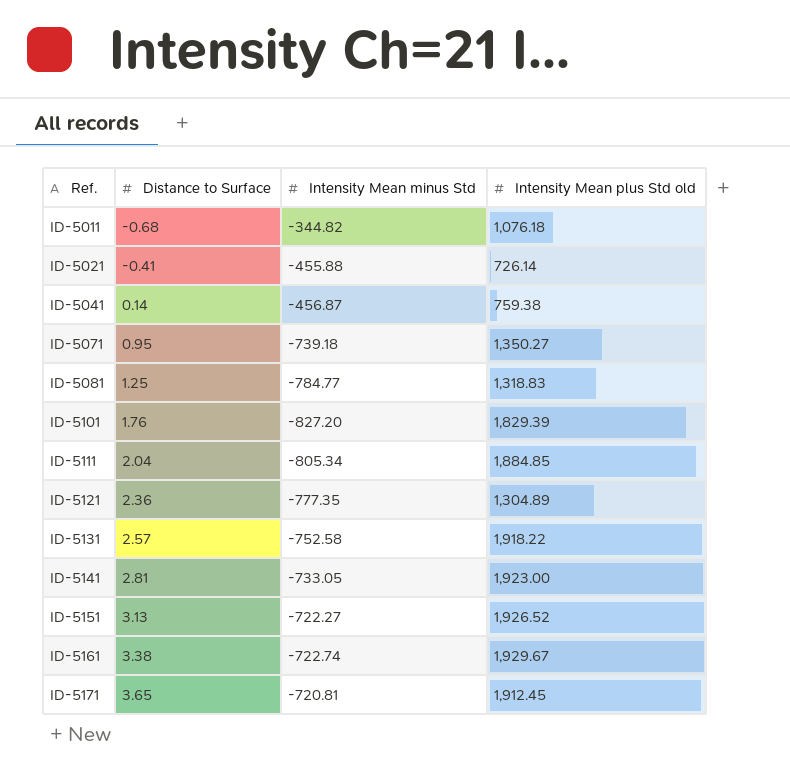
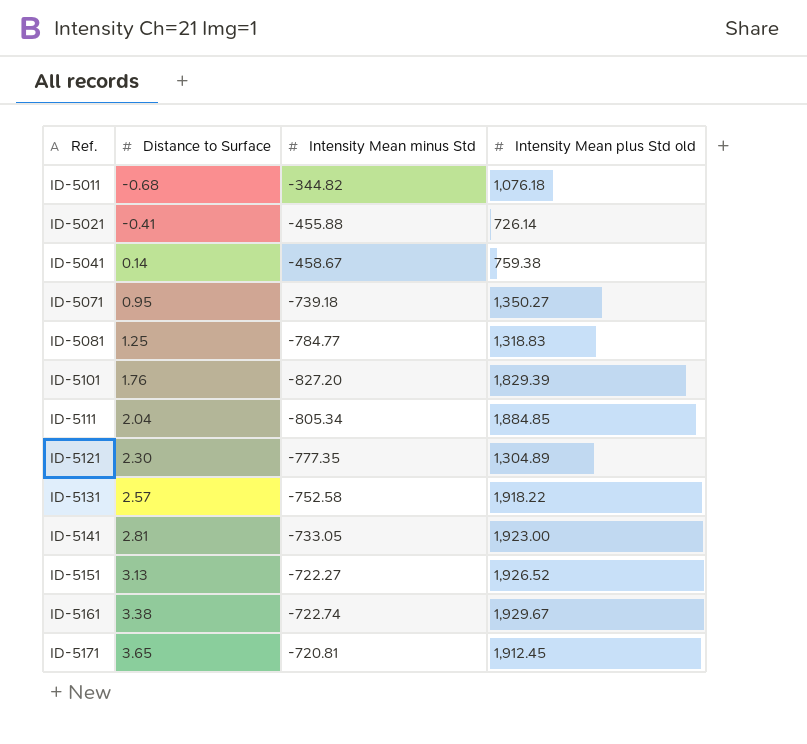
ID-5041 | Intensity Mean minus Std: -456.87 -> -458.67
ID-5121 | Distance to Surface: 2.36 -> 2.30

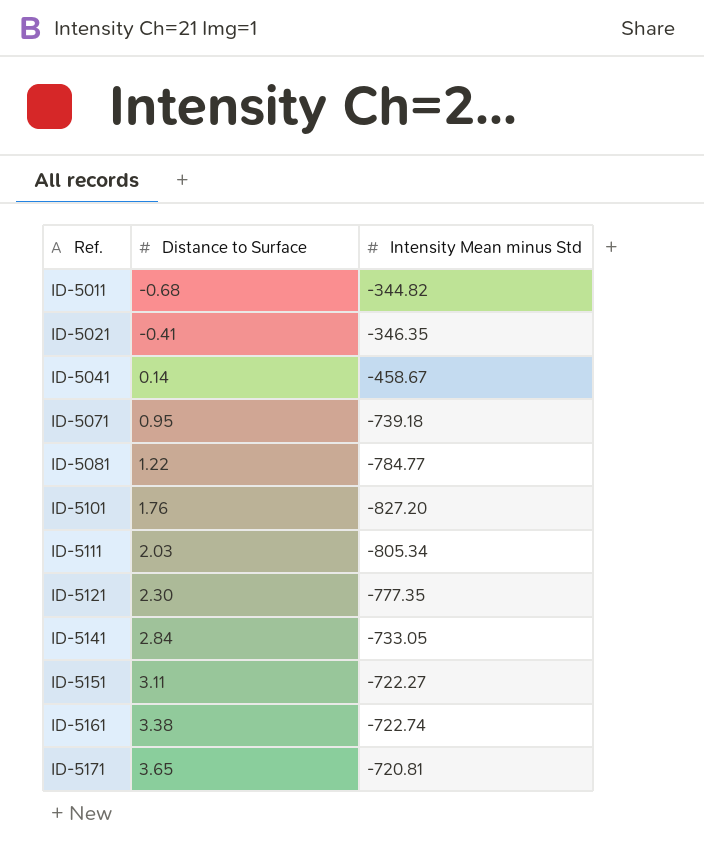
column Intensity Mean plus Std old | position: 4 -> none
row ID-5131: 2.57 | -752.58 | 1,918.22 -> none
ID-5021 | Intensity Mean minus Std: -455.88 -> -346.35
ID-5081 | Distance to Surface: 1.25 -> 1.22
ID-5111 | Distance to Surface: 2.04 -> 2.03
ID-5141 | Distance to Surface: 2.81 -> 2.84
ID-5151 | Distance to Surface: 3.13 -> 3.11

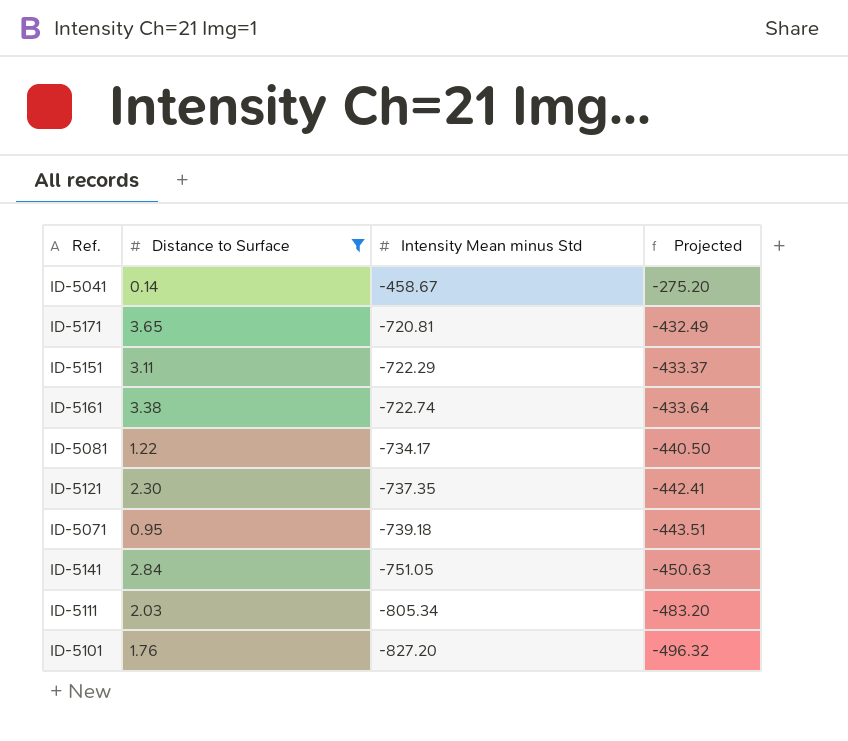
filter: none -> Distance to Surface >= 0.14
row order: Ref. ascending -> Intensity Mean minus Std descending
column Projected | formula: none -> [Intensity Mean minus Std] * 0.6
ID-5151 | Intensity Mean minus Std: -722.27 -> -722.29
ID-5081 | Intensity Mean minus Std: -784.77 -> -734.17
ID-5121 | Intensity Mean minus Std: -777.35 -> -737.35
ID-5141 | Intensity Mean minus Std: -733.05 -> -751.05

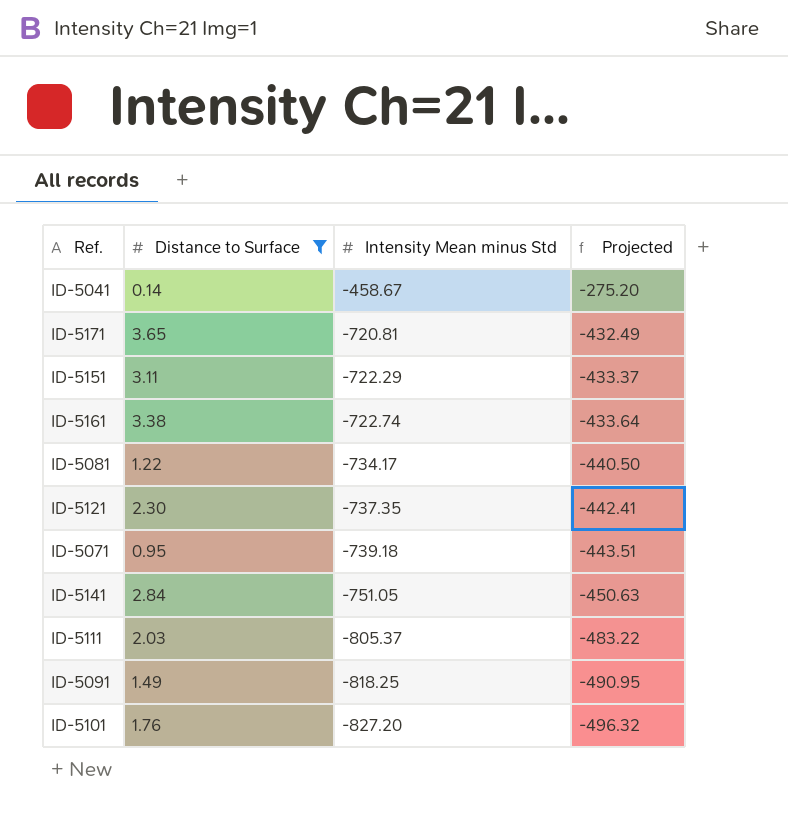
ID-5111 | Intensity Mean minus Std: -805.34 -> -805.37
ID-5111 | Projected: -483.20 -> -483.22
row ID-5091: none -> 1.49 | -818.25 | -490.95

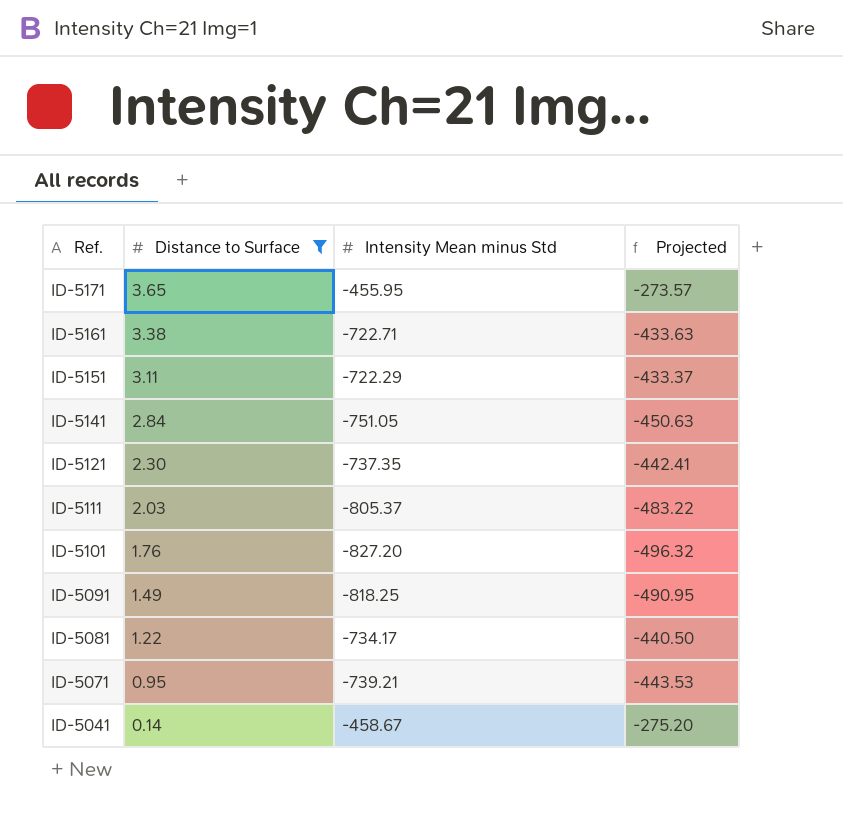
row order: Intensity Mean minus Std descending -> Ref. descending
ID-5171 | Intensity Mean minus Std: -720.81 -> -455.95
ID-5171 | Projected: -432.49 -> -273.57
ID-5161 | Intensity Mean minus Std: -722.74 -> -722.71
ID-5161 | Projected: -433.64 -> -433.63
ID-5071 | Intensity Mean minus Std: -739.18 -> -739.21
ID-5071 | Projected: -443.51 -> -443.53

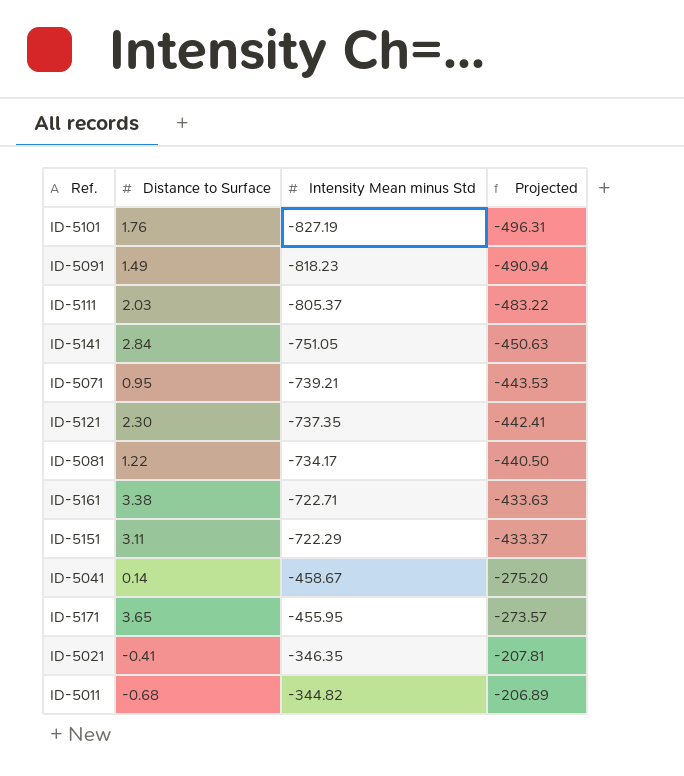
filter: Distance to Surface >= 0.14 -> none
row order: Ref. descending -> Intensity Mean minus Std ascending
ID-5101 | Intensity Mean minus Std: -827.20 -> -827.19
ID-5101 | Projected: -496.32 -> -496.31
ID-5091 | Intensity Mean minus Std: -818.25 -> -818.23
ID-5091 | Projected: -490.95 -> -490.94

